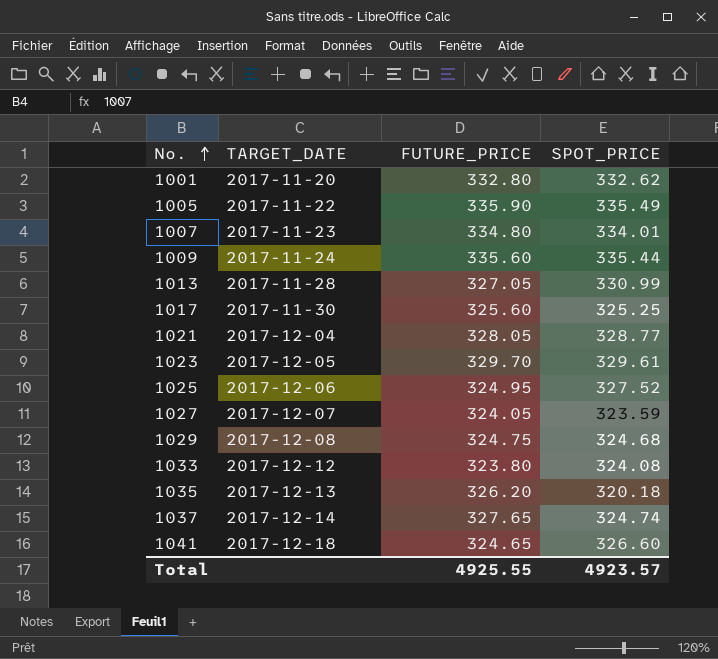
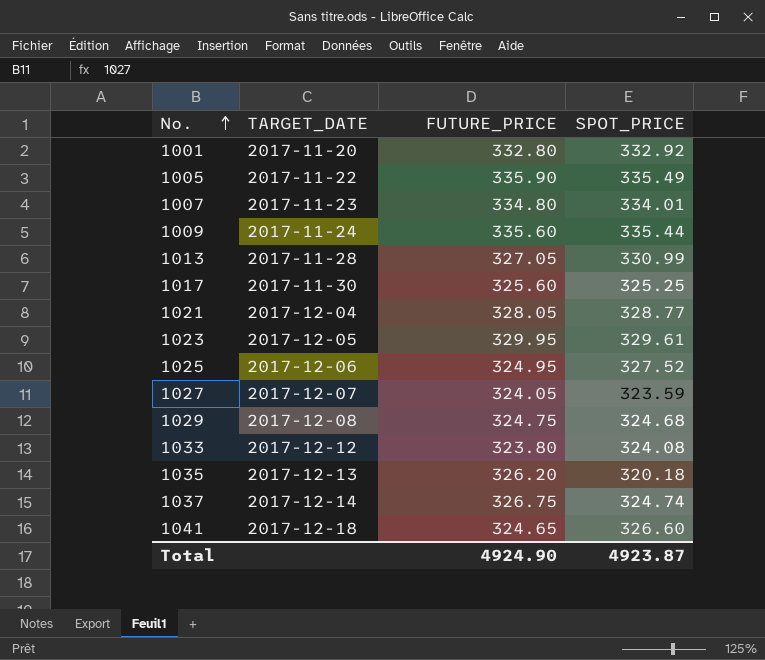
1001 | SPOT_PRICE: 332.62 -> 332.92
1023 | FUTURE_PRICE: 329.70 -> 329.95
1037 | FUTURE_PRICE: 327.65 -> 326.75
Total | FUTURE_PRICE: 4925.55 -> 4924.90
Total | SPOT_PRICE: 4923.57 -> 4923.87

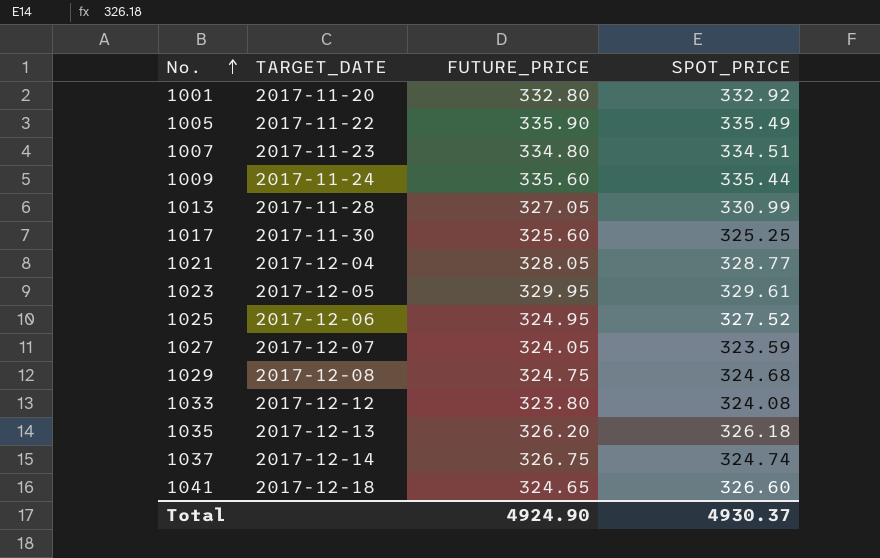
1007 | SPOT_PRICE: 334.01 -> 334.51
1035 | SPOT_PRICE: 320.18 -> 326.18
Total | SPOT_PRICE: 4923.87 -> 4930.37

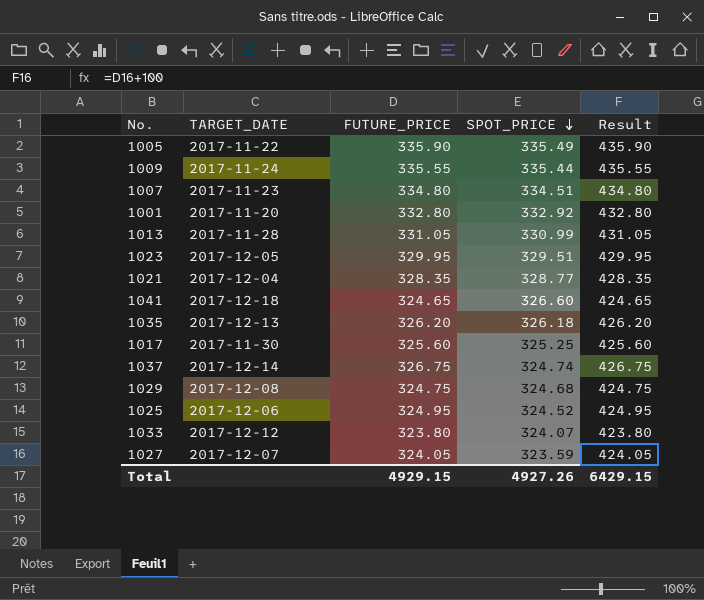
row order: No. ascending -> SPOT_PRICE descending
column Result | formula: none -> [FUTURE_PRICE] + 100
1009 | FUTURE_PRICE: 335.60 -> 335.55
1013 | FUTURE_PRICE: 327.05 -> 331.05
1023 | SPOT_PRICE: 329.61 -> 329.51
1021 | FUTURE_PRICE: 328.05 -> 328.35
1025 | SPOT_PRICE: 327.52 -> 324.52
1033 | SPOT_PRICE: 324.08 -> 324.07
Total | FUTURE_PRICE: 4924.90 -> 4929.15
Total | SPOT_PRICE: 4930.37 -> 4927.26

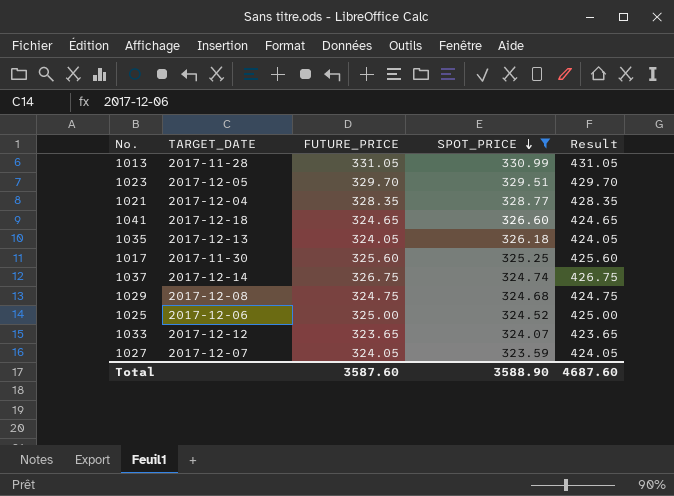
filter: none -> SPOT_PRICE <= 330.99
1023 | FUTURE_PRICE: 329.95 -> 329.70
1023 | Result: 429.95 -> 429.70
1035 | FUTURE_PRICE: 326.20 -> 324.05
1035 | Result: 426.20 -> 424.05
1025 | FUTURE_PRICE: 324.95 -> 325.00
1025 | Result: 424.95 -> 425.00
1033 | FUTURE_PRICE: 323.80 -> 323.65
1033 | Result: 423.80 -> 423.65
Total | FUTURE_PRICE: 4929.15 -> 3587.60
Total | SPOT_PRICE: 4927.26 -> 3588.90
Total | Result: 6429.15 -> 4687.60

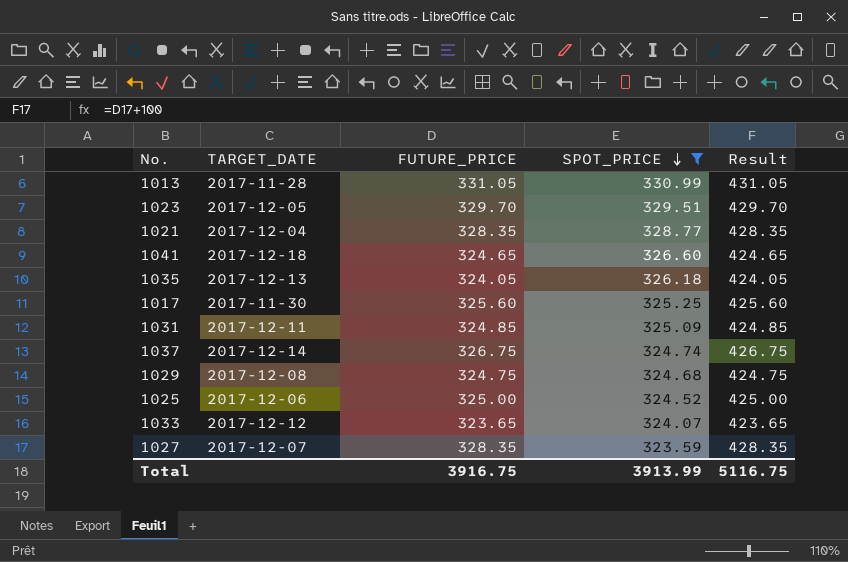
row 1031: none -> 2017-12-11 | 324.85 | 325.09 | 424.85
1027 | FUTURE_PRICE: 324.05 -> 328.35
1027 | Result: 424.05 -> 428.35
Total | FUTURE_PRICE: 3587.60 -> 3916.75
Total | SPOT_PRICE: 3588.90 -> 3913.99
Total | Result: 4687.60 -> 5116.75

